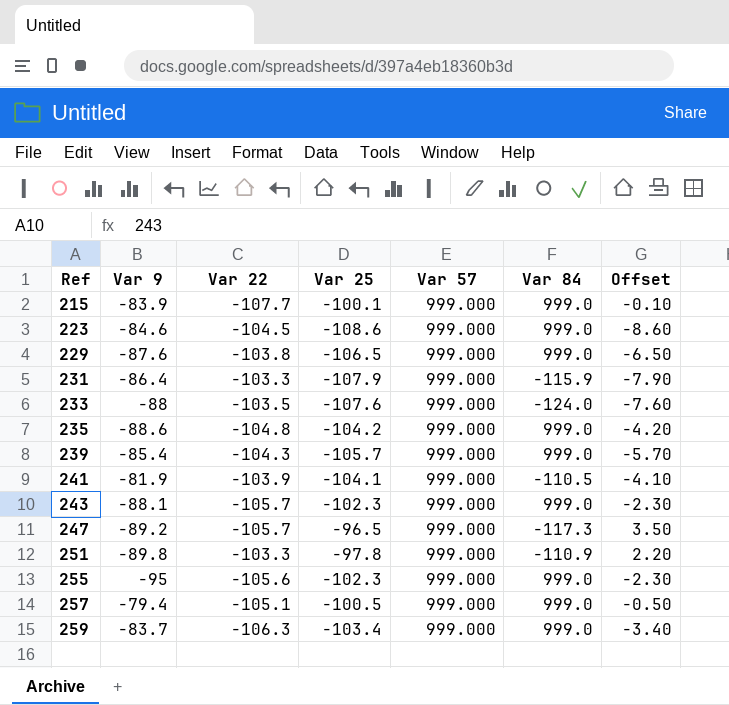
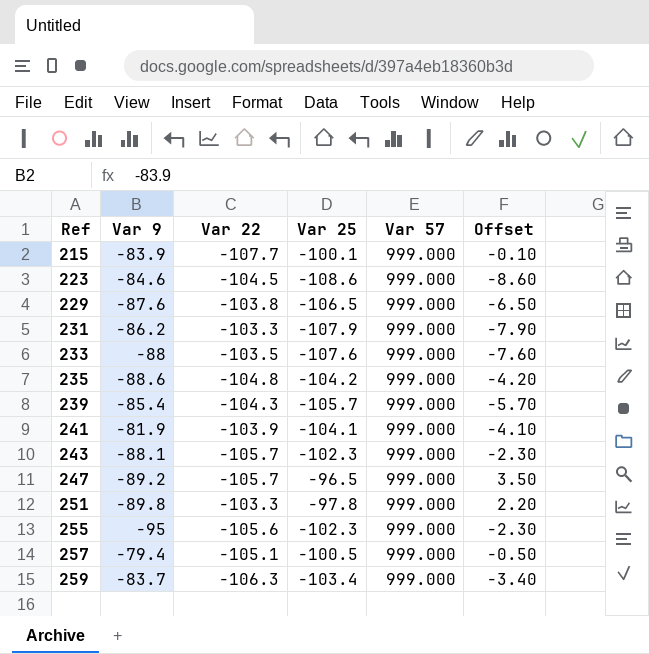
column Var 84 | position: 6 -> none
231 | Var 9: -86.4 -> -86.2

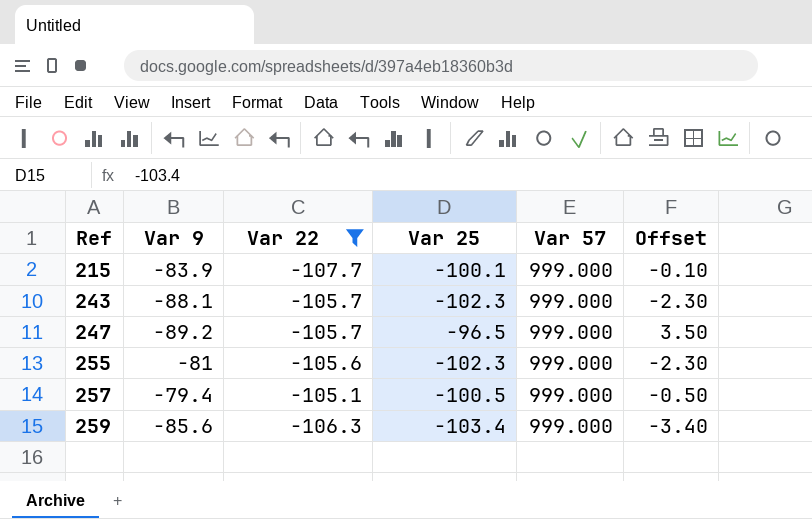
filter: none -> Var 22 <= -105.1
255 | Var 9: -95 -> -81
259 | Var 9: -83.7 -> -85.6

